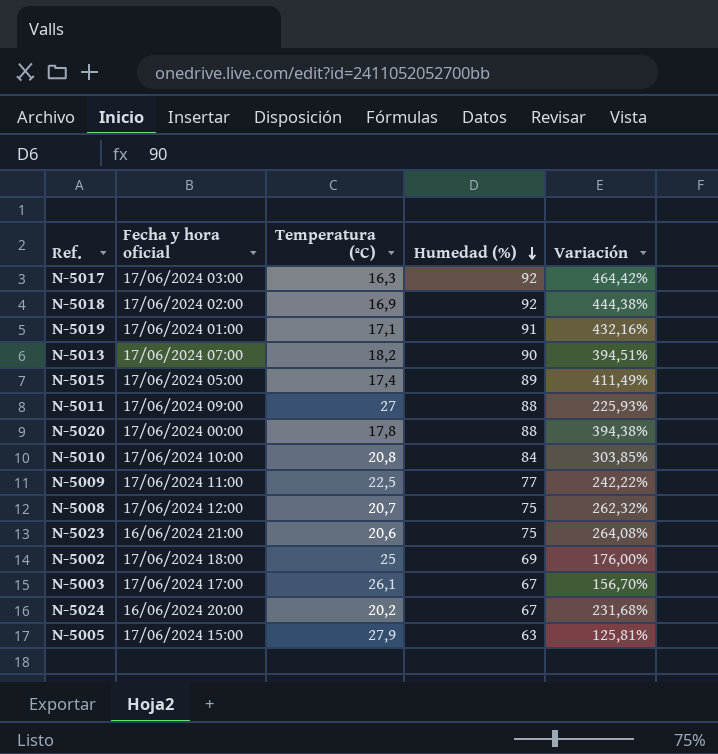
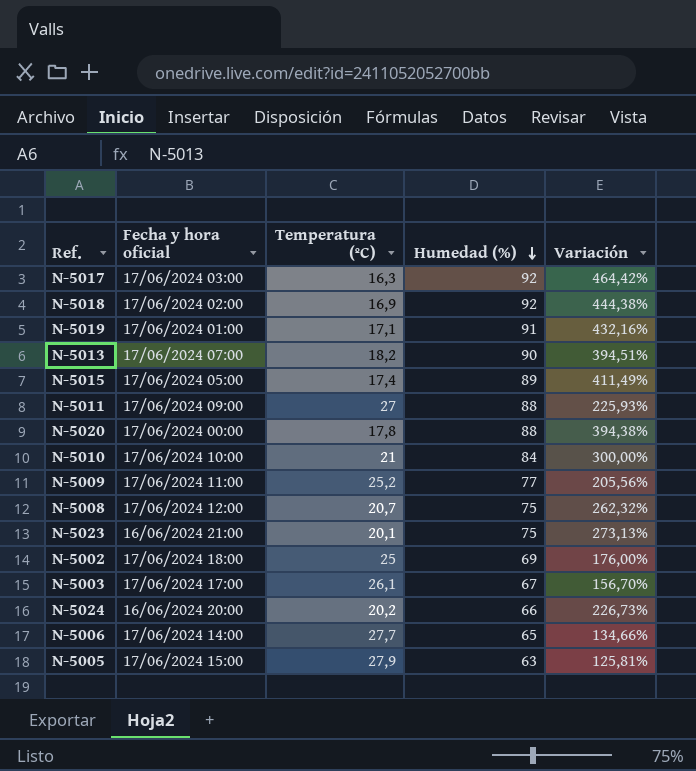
N-5010 | Temperatura (ºC): 20,8 -> 21
N-5010 | Variación: 303,85% -> 300,00%
N-5009 | Temperatura (ºC): 22,5 -> 25,2
N-5009 | Variación: 242,22% -> 205,56%
N-5023 | Temperatura (ºC): 20,6 -> 20,1
N-5023 | Variación: 264,08% -> 273,13%
N-5024 | Humedad (%): 67 -> 66
N-5024 | Variación: 231,68% -> 226,73%
row N-5006: none -> 17/06/2024 14:00 | 27,7 | 65 | 134,66%

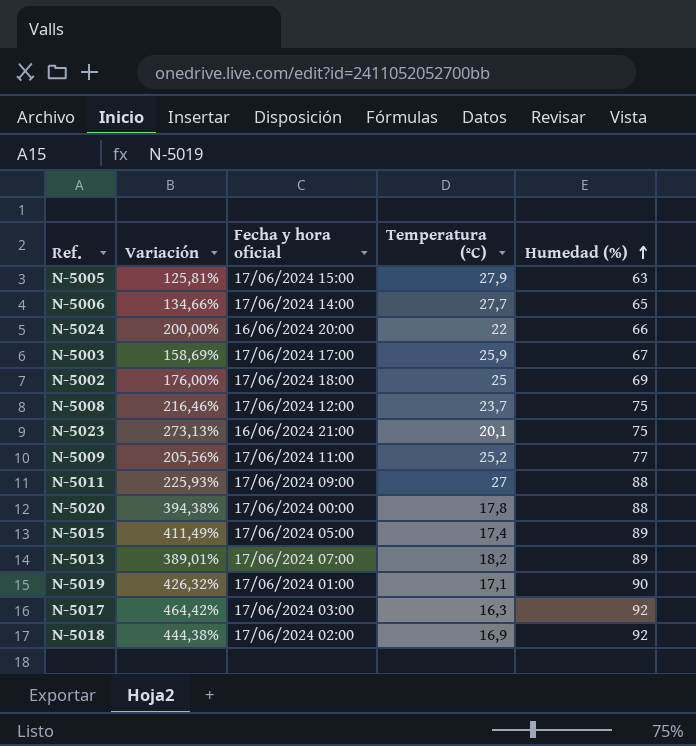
row order: Humedad (%) descending -> Humedad (%) ascending
column Variación | position: 5 -> 2
row N-5010: 17/06/2024 10:00 | 21 | 84 | 300,00% -> none
N-5024 | Variación: 226,73% -> 200,00%
N-5024 | Temperatura (ºC): 20,2 -> 22
N-5003 | Variación: 156,70% -> 158,69%
N-5003 | Temperatura (ºC): 26,1 -> 25,9
N-5008 | Variación: 262,32% -> 216,46%
N-5008 | Temperatura (ºC): 20,7 -> 23,7
N-5013 | Variación: 394,51% -> 389,01%
N-5013 | Humedad (%): 90 -> 89
N-5019 | Variación: 432,16% -> 426,32%
N-5019 | Humedad (%): 91 -> 90

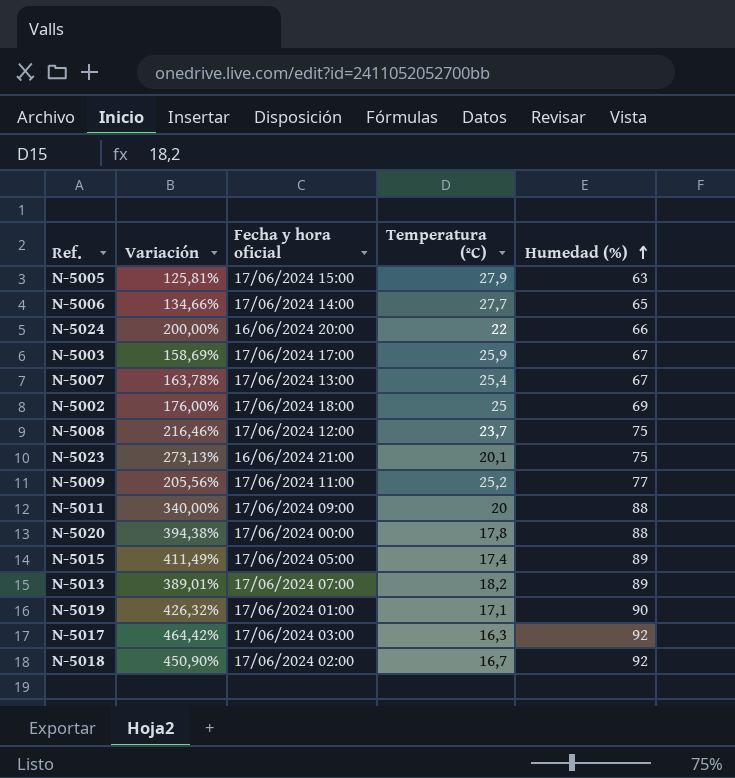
row N-5007: none -> 163,78% | 17/06/2024 13:00 | 25,4 | 67
N-5011 | Variación: 225,93% -> 340,00%
N-5011 | Temperatura (ºC): 27 -> 20
N-5018 | Variación: 444,38% -> 450,90%
N-5018 | Temperatura (ºC): 16,9 -> 16,7

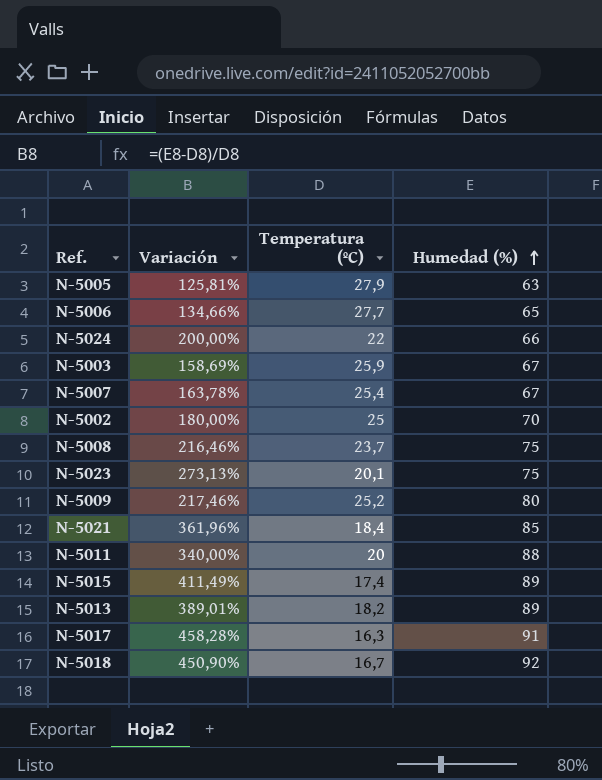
column Fecha y hora oficial | position: 3 -> none
row N-5020: 394,38% | 17/06/2024 00:00 | 17,8 | 88 -> none
row N-5019: 426,32% | 17/06/2024 01:00 | 17,1 | 90 -> none
N-5002 | Variación: 176,00% -> 180,00%
N-5002 | Humedad (%): 69 -> 70
N-5009 | Variación: 205,56% -> 217,46%
N-5009 | Humedad (%): 77 -> 80
row N-5021: none -> 361,96% | 18,4 | 85
N-5017 | Variación: 464,42% -> 458,28%
N-5017 | Humedad (%): 92 -> 91

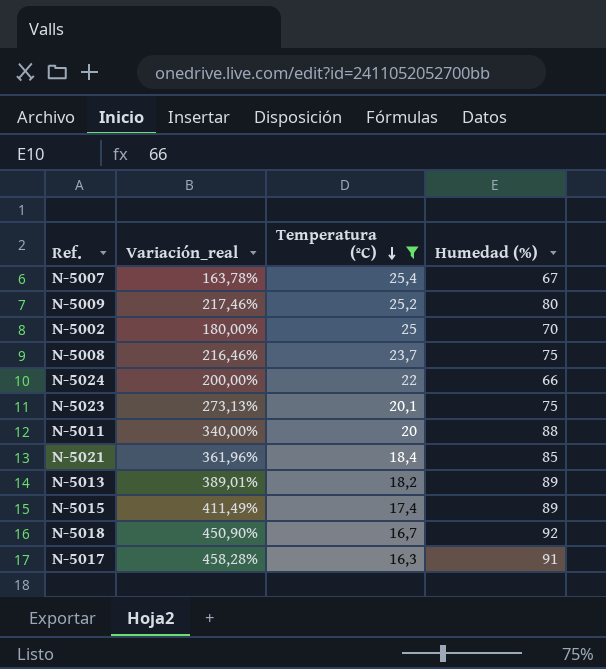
filter: none -> Temperatura (ºC) <= 25,4
row order: Humedad (%) ascending -> Temperatura (ºC) descending
column name: Variación -> Variación_real

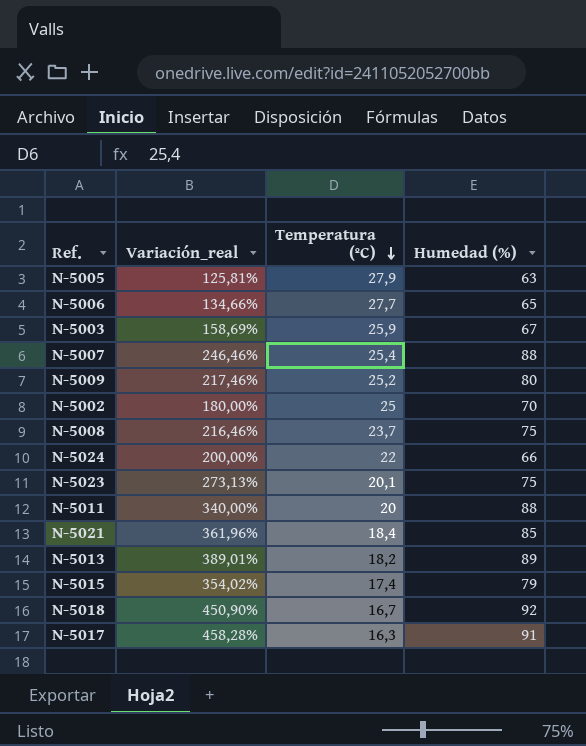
filter: Temperatura (ºC) <= 25,4 -> none
N-5007 | Variación_real: 163,78% -> 246,46%
N-5007 | Humedad (%): 67 -> 88
N-5015 | Variación_real: 411,49% -> 354,02%
N-5015 | Humedad (%): 89 -> 79

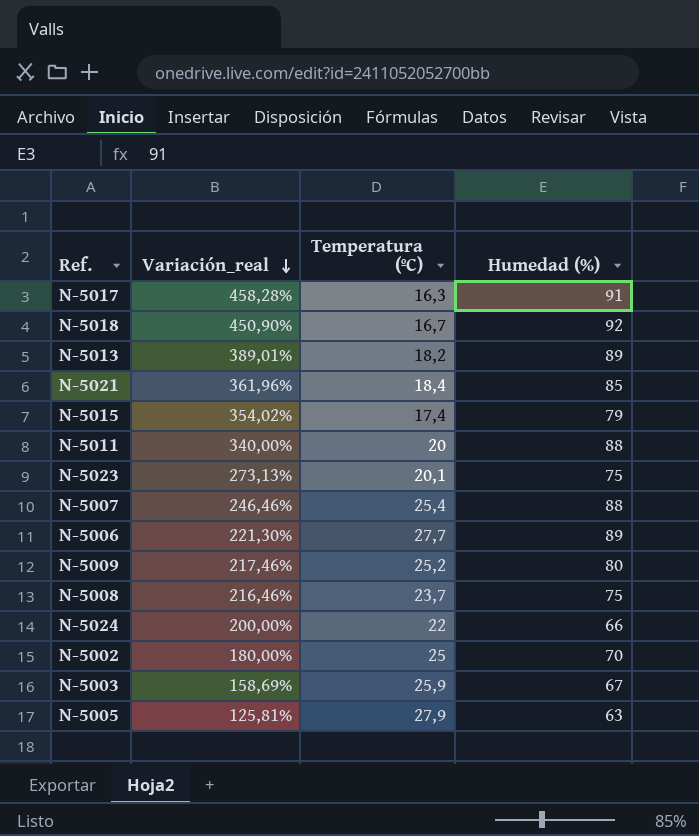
row order: Temperatura (ºC) descending -> Variación_real descending
N-5006 | Variación_real: 134,66% -> 221,30%
N-5006 | Humedad (%): 65 -> 89

